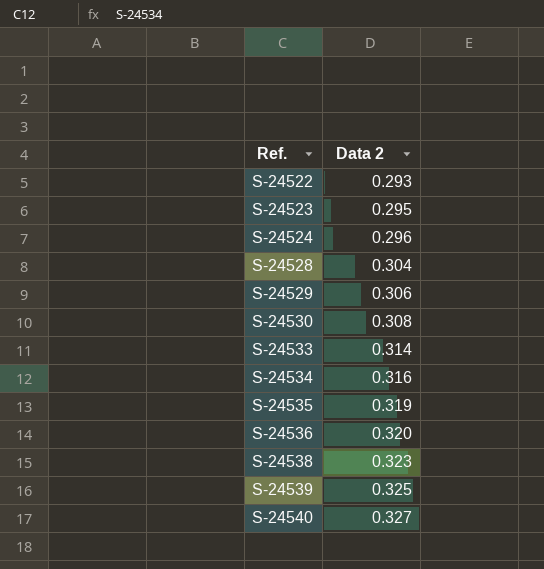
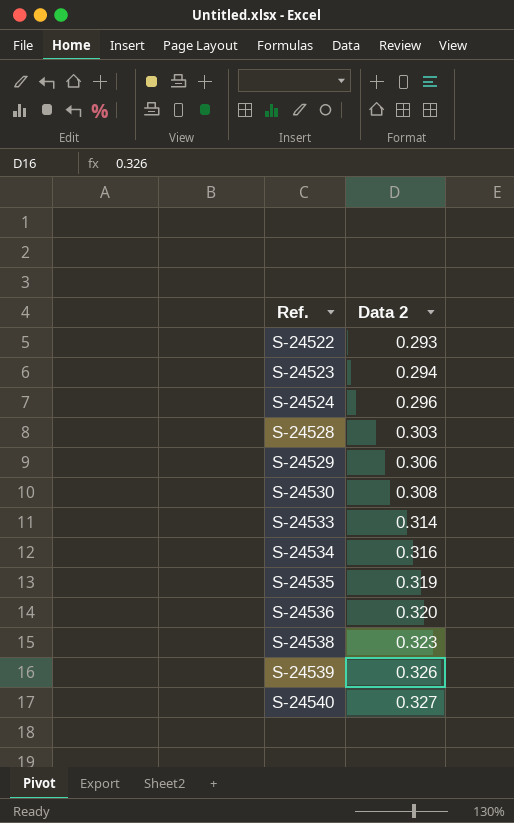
S-24523 | Data 2: 0.295 -> 0.294
S-24528 | Data 2: 0.304 -> 0.303
S-24539 | Data 2: 0.325 -> 0.326

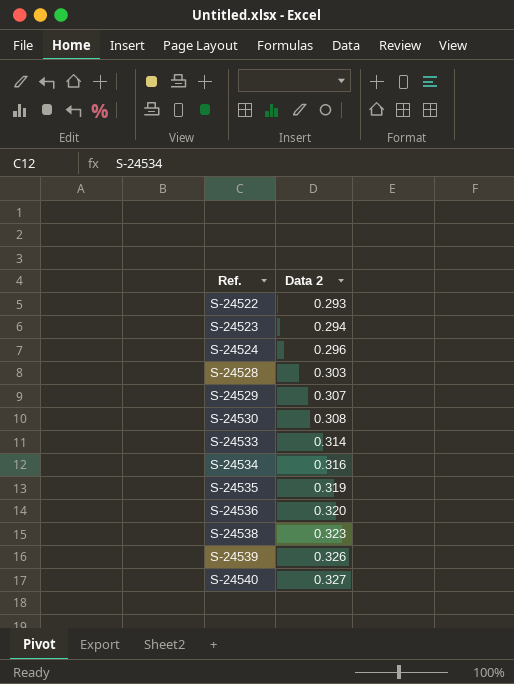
S-24529 | Data 2: 0.306 -> 0.307

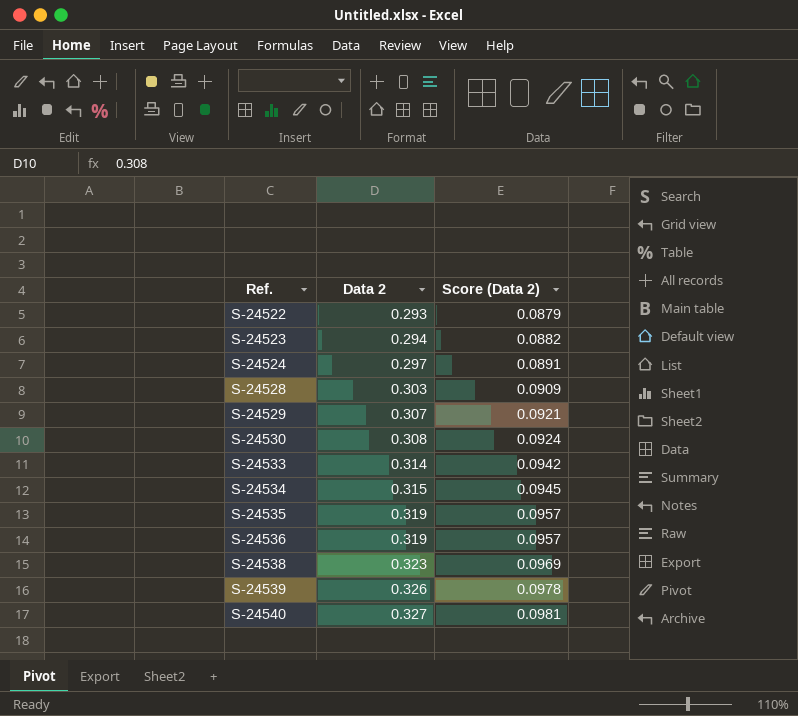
column Score (Data 2) | formula: none -> [Data 2] * 0.3
S-24524 | Data 2: 0.296 -> 0.297
S-24534 | Data 2: 0.316 -> 0.315
S-24536 | Data 2: 0.320 -> 0.319

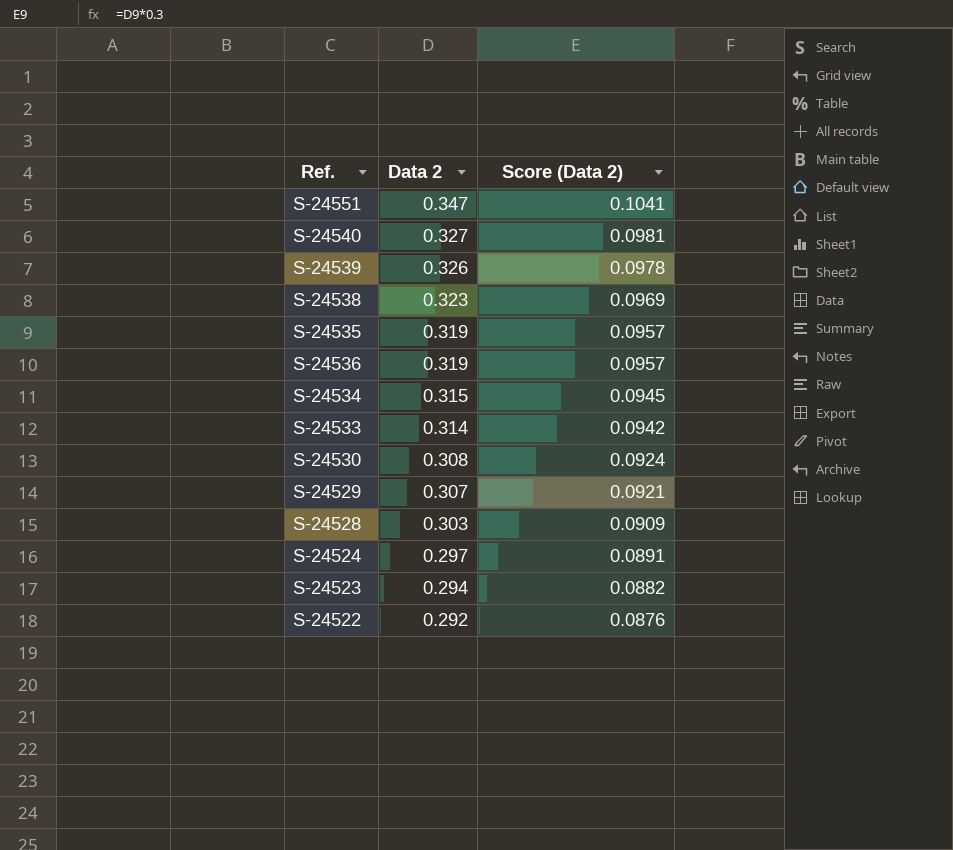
row order: Ref. ascending -> Data 2 descending
row S-24551: none -> 0.347 | 0.1041
S-24522 | Data 2: 0.293 -> 0.292
S-24522 | Score (Data 2): 0.0879 -> 0.0876

